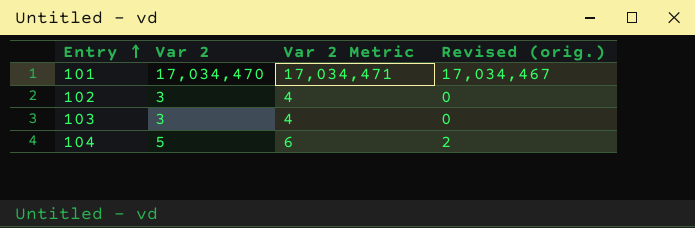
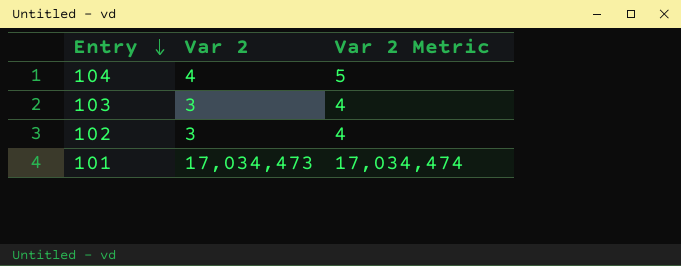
row order: Entry ascending -> Entry descending
column Revised (orig.) | formula: [Var 2] - 3 -> none
104 | Var 2: 5 -> 4
104 | Var 2 Metric: 6 -> 5
101 | Var 2: 17,034,470 -> 17,034,473
101 | Var 2 Metric: 17,034,471 -> 17,034,474

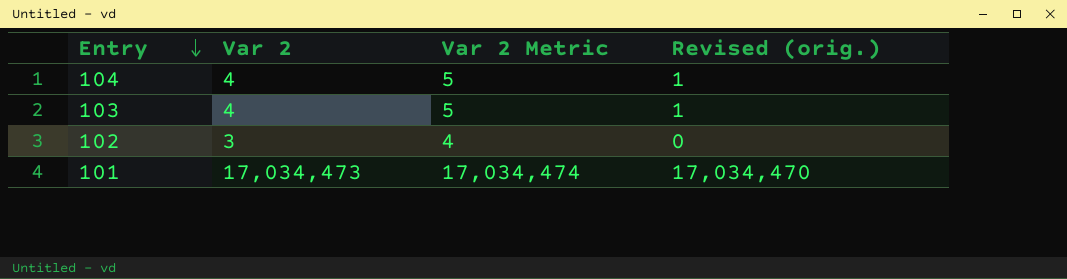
column Revised (orig.) | formula: none -> [Var 2] - 3
103 | Var 2: 3 -> 4
103 | Var 2 Metric: 4 -> 5

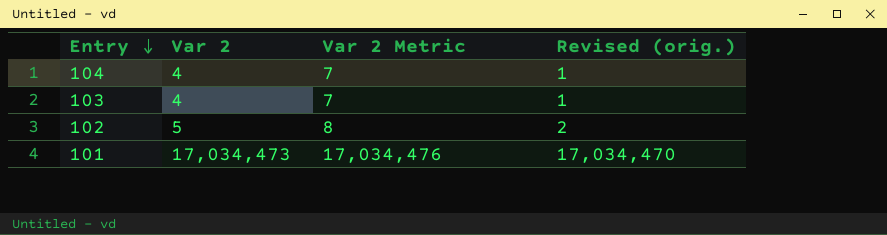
column Var 2 Metric | formula: [Var 2] + 1 -> [Var 2] + 3
102 | Var 2: 3 -> 5
102 | Revised (orig.): 0 -> 2

